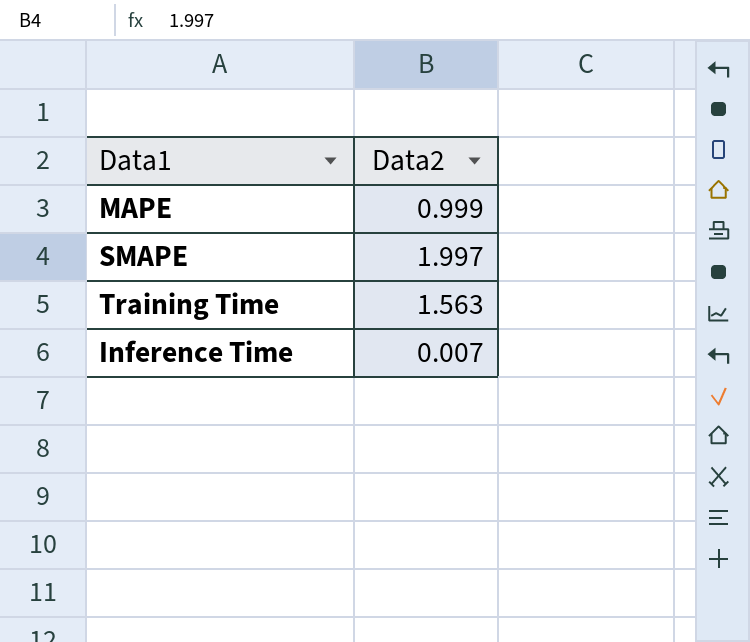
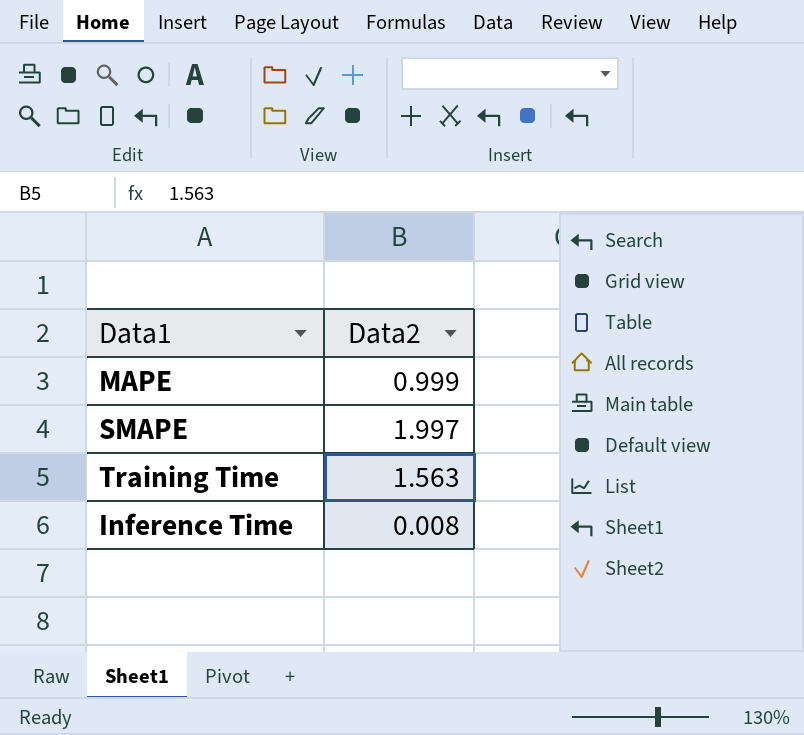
Inference Time | Data2: 0.007 -> 0.008

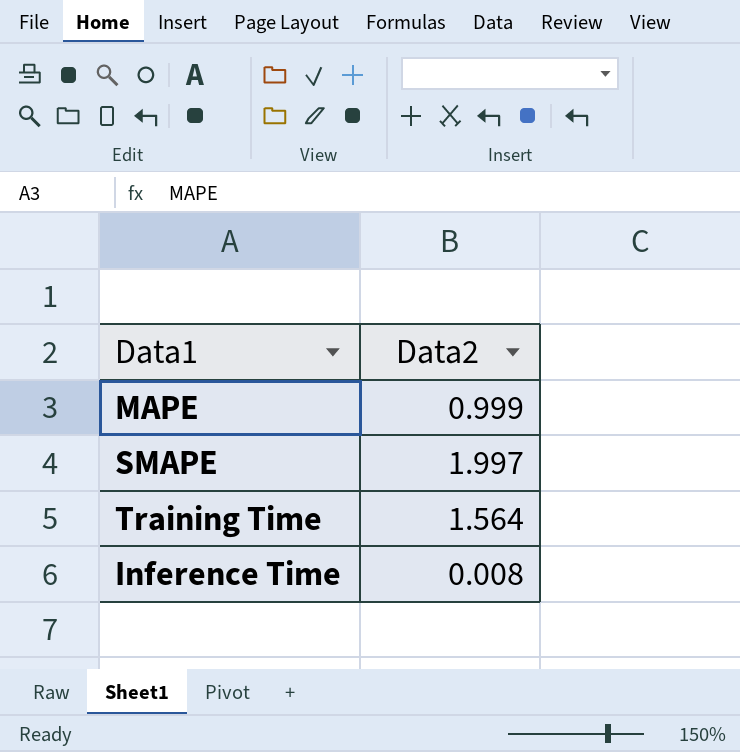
Training Time | Data2: 1.563 -> 1.564

